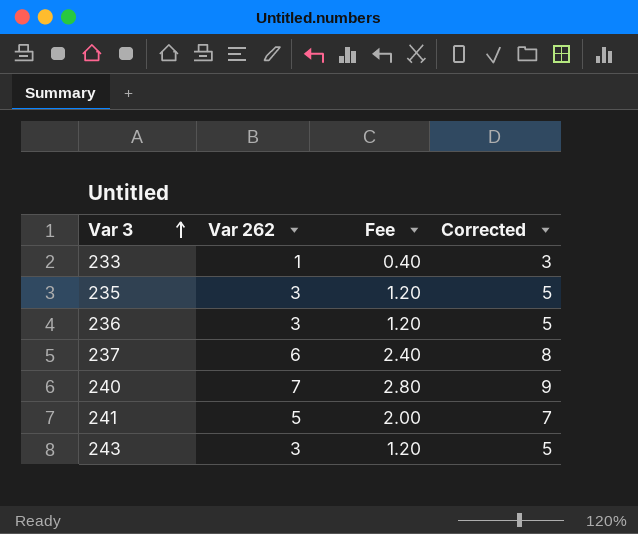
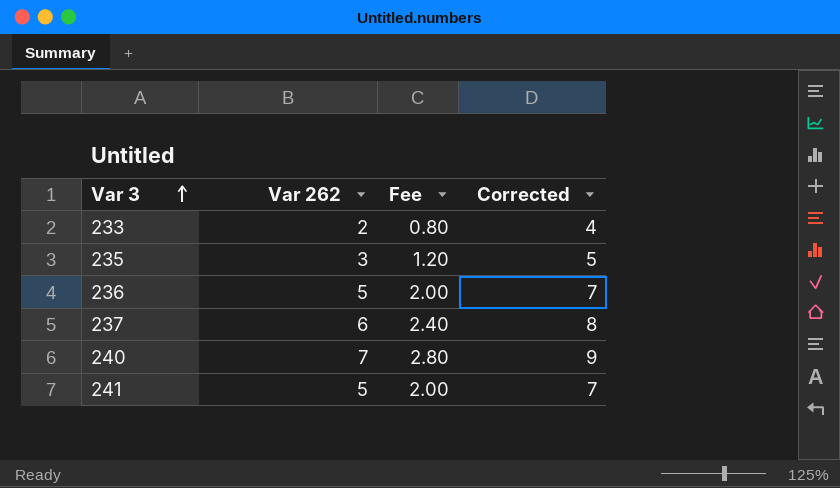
row 243: 3 | 1.20 | 5 -> none
233 | Var 262: 1 -> 2
233 | Fee: 0.40 -> 0.80
233 | Corrected: 3 -> 4
236 | Var 262: 3 -> 5
236 | Fee: 1.20 -> 2.00
236 | Corrected: 5 -> 7

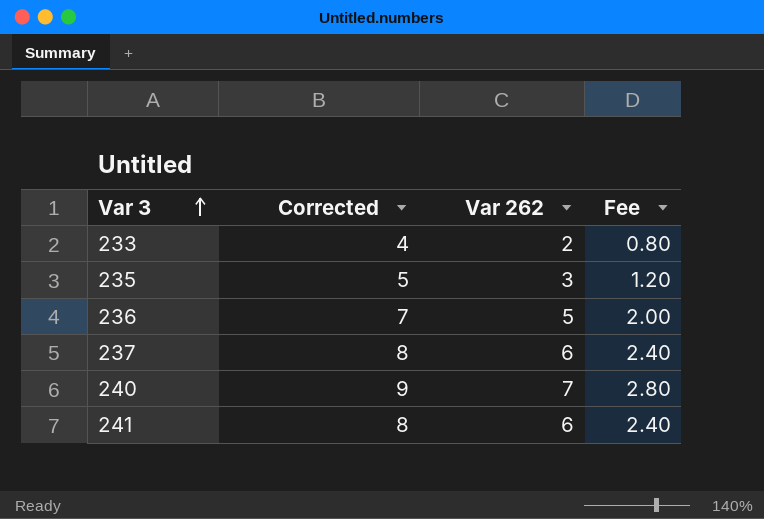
column Corrected | position: 4 -> 2
241 | Corrected: 7 -> 8
241 | Var 262: 5 -> 6
241 | Fee: 2.00 -> 2.40

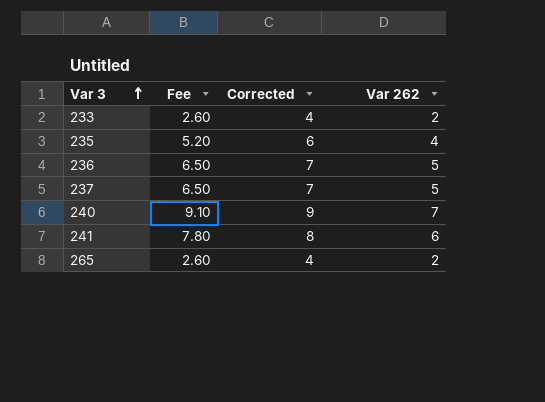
column Fee | formula: [Var 262] * 0.4 -> [Var 262] * 1.3
column Fee | position: 4 -> 2
235 | Corrected: 5 -> 6
235 | Var 262: 3 -> 4
237 | Corrected: 8 -> 7
237 | Var 262: 6 -> 5
row 265: none -> 2.60 | 4 | 2

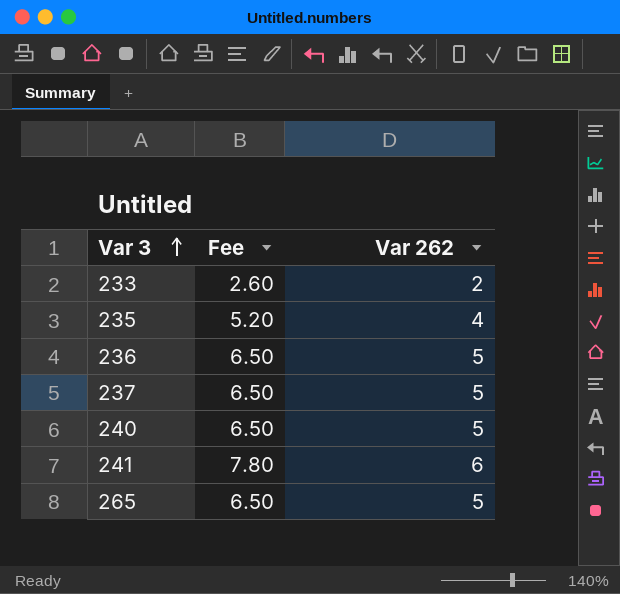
column Corrected | formula: [Var 262] + 2 -> none
240 | Fee: 9.10 -> 6.50
240 | Var 262: 7 -> 5
265 | Fee: 2.60 -> 6.50
265 | Var 262: 2 -> 5

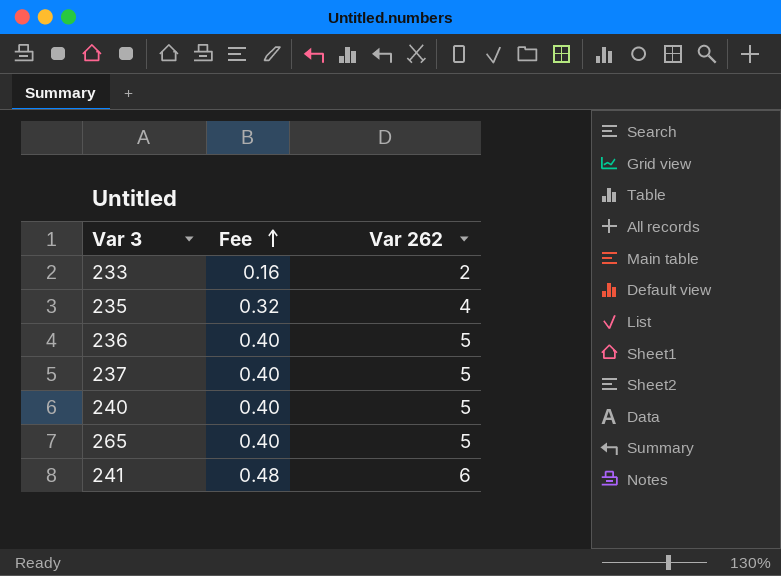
row order: Var 3 ascending -> Fee ascending
column Fee | formula: [Var 262] * 1.3 -> [Var 262] * 0.08

